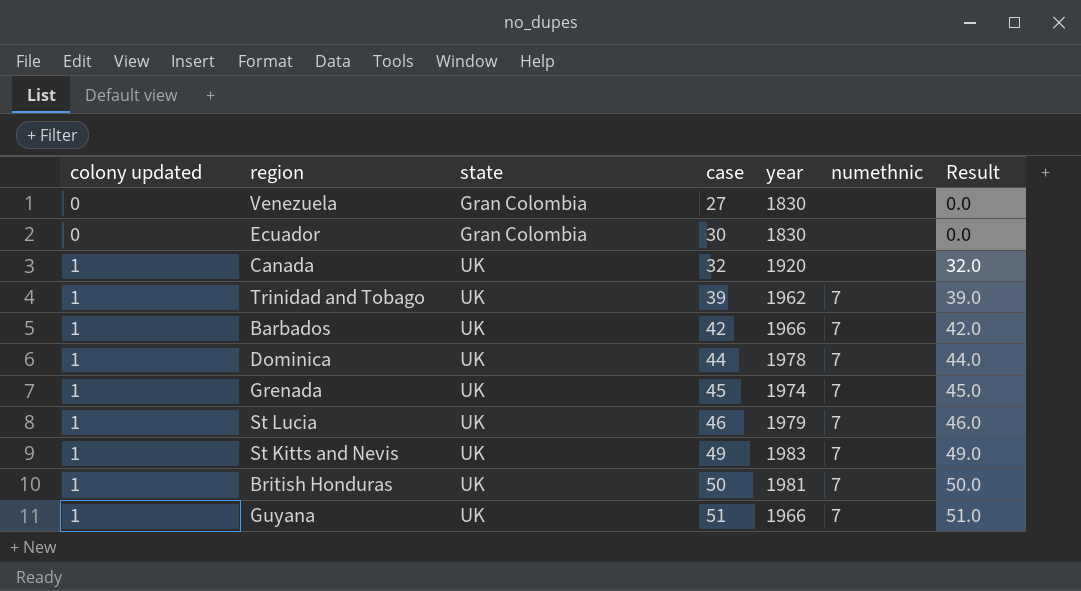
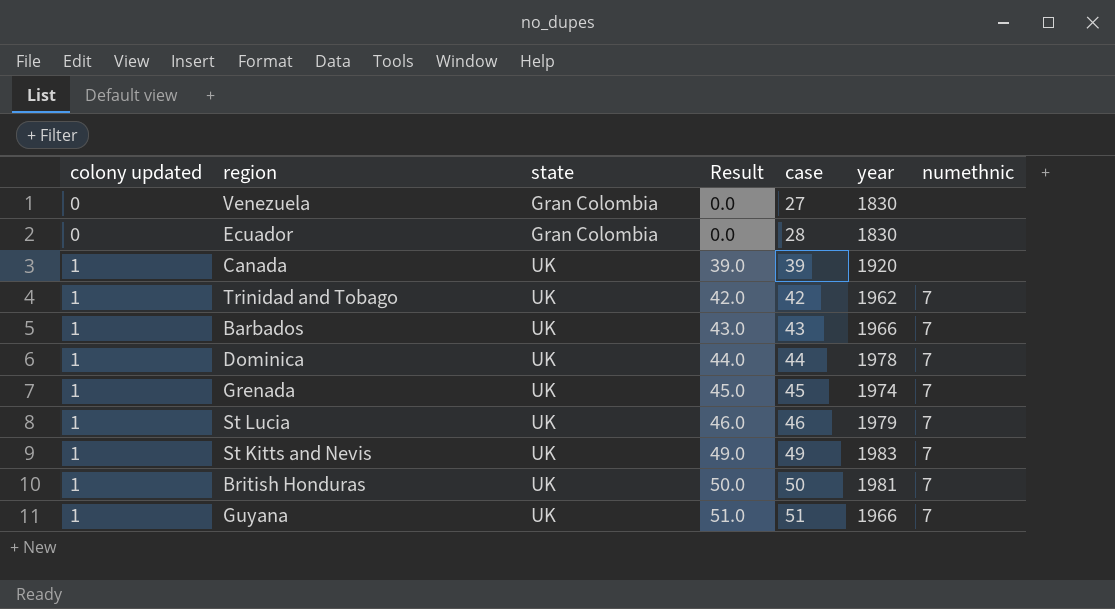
column Result | position: 7 -> 4
Ecuador | case: 30 -> 28
Canada | Result: 32.0 -> 39.0
Canada | case: 32 -> 39
Trinidad and Tobago | Result: 39.0 -> 42.0
Trinidad and Tobago | case: 39 -> 42
Barbados | Result: 42.0 -> 43.0
Barbados | case: 42 -> 43

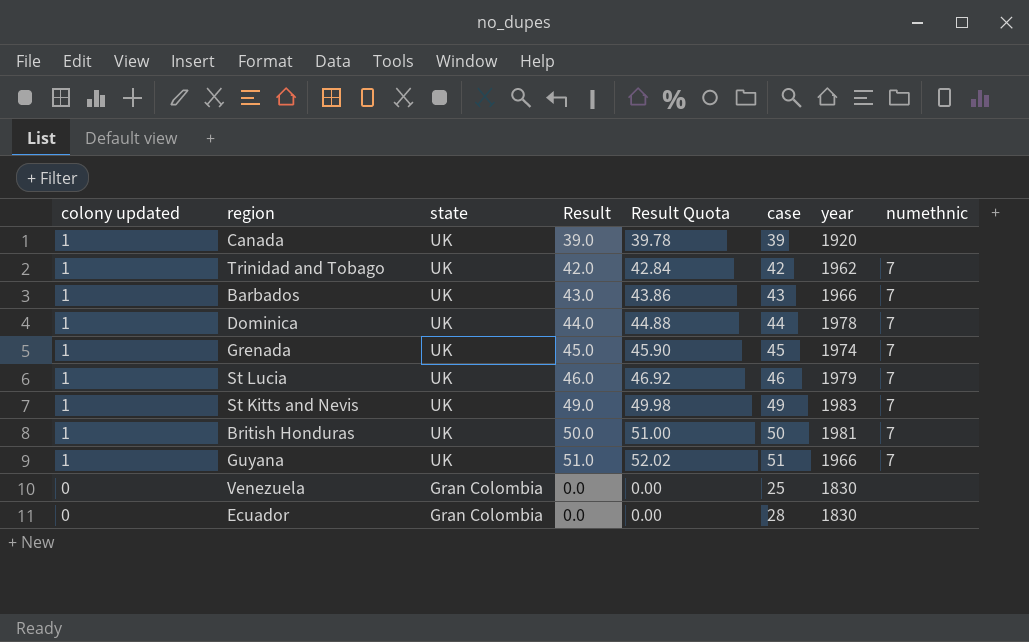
row order: colony updated ascending -> colony updated descending
column Result Quota | formula: none -> [Result] * 1.02
Venezuela | case: 27 -> 25

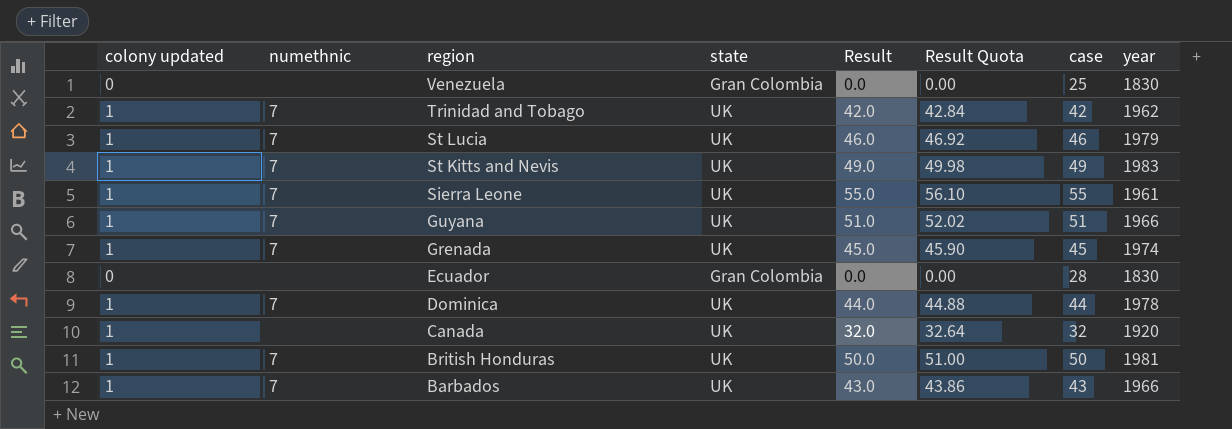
row order: colony updated descending -> region descending
column numethnic | position: 8 -> 2
row Sierra Leone: none -> 1 | 7 | UK | 55.0 | 56.10 | 55 | 1961
Canada | Result: 39.0 -> 32.0
Canada | Result Quota: 39.78 -> 32.64
Canada | case: 39 -> 32

